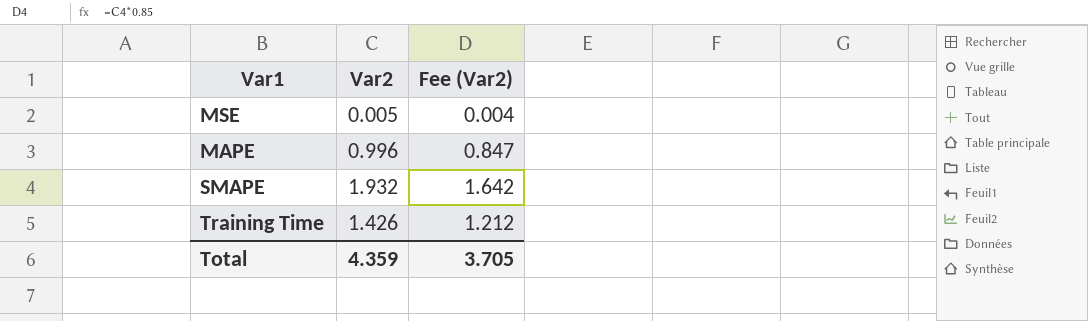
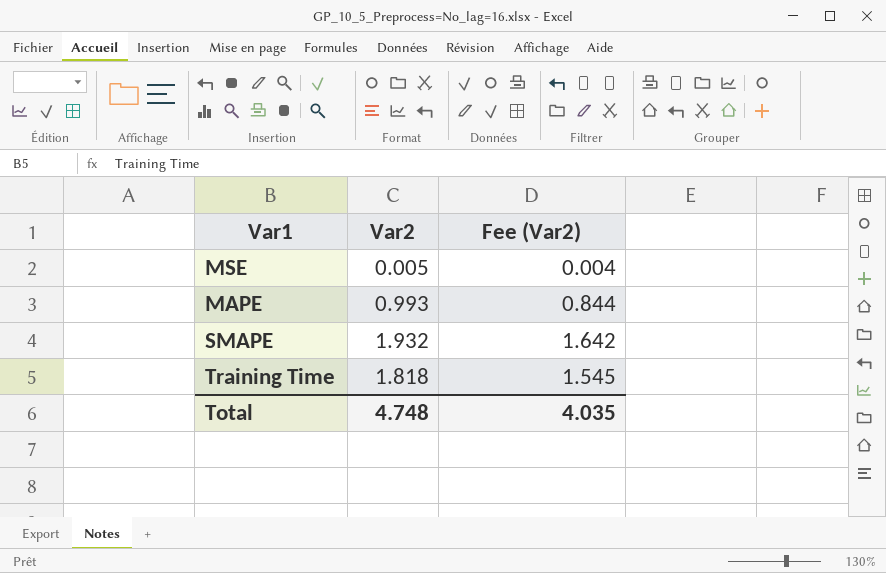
MAPE | Var2: 0.996 -> 0.993
MAPE | Fee (Var2): 0.847 -> 0.844
Training Time | Var2: 1.426 -> 1.818
Training Time | Fee (Var2): 1.212 -> 1.545
Total | Var2: 4.359 -> 4.748
Total | Fee (Var2): 3.705 -> 4.035

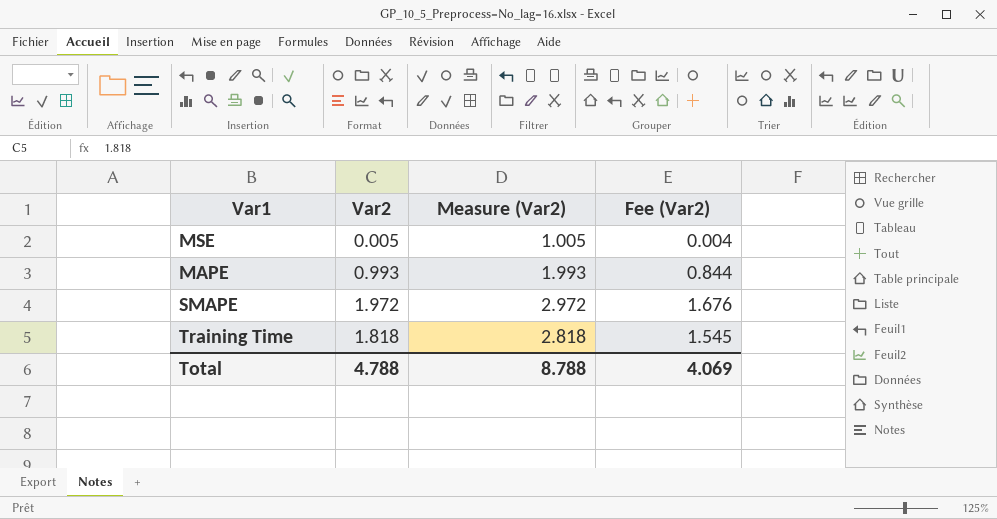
column Measure (Var2) | formula: none -> [Var2] + 1
SMAPE | Var2: 1.932 -> 1.972
SMAPE | Fee (Var2): 1.642 -> 1.676
Total | Var2: 4.748 -> 4.788
Total | Fee (Var2): 4.035 -> 4.069

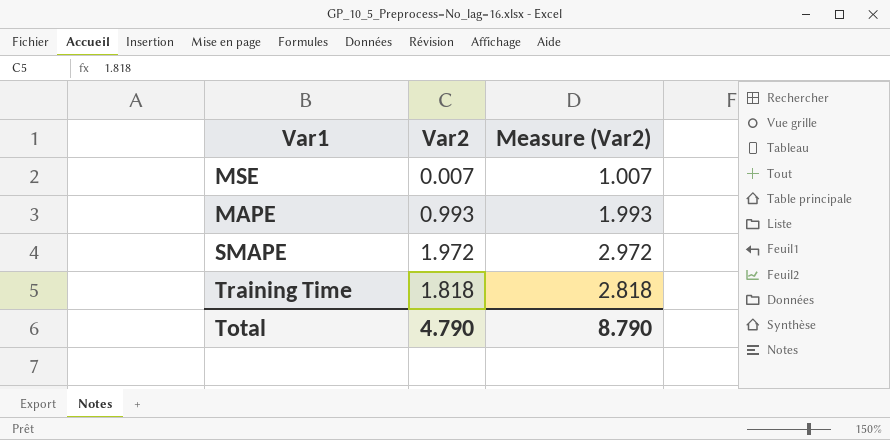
column Fee (Var2) | formula: [Var2] * 0.85 -> none
MSE | Var2: 0.005 -> 0.007
MSE | Measure (Var2): 1.005 -> 1.007
Total | Var2: 4.788 -> 4.790
Total | Measure (Var2): 8.788 -> 8.790

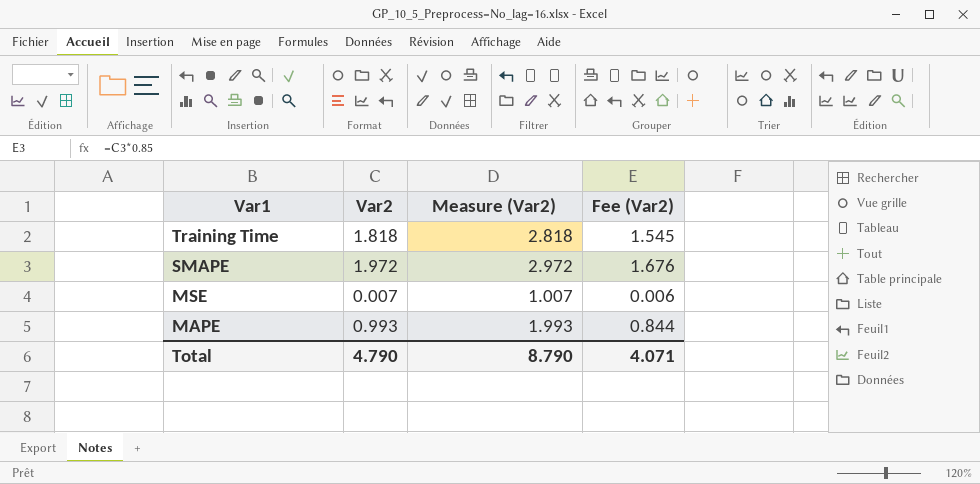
row order: none -> Var1 descending
column Fee (Var2) | formula: none -> [Var2] * 0.85

